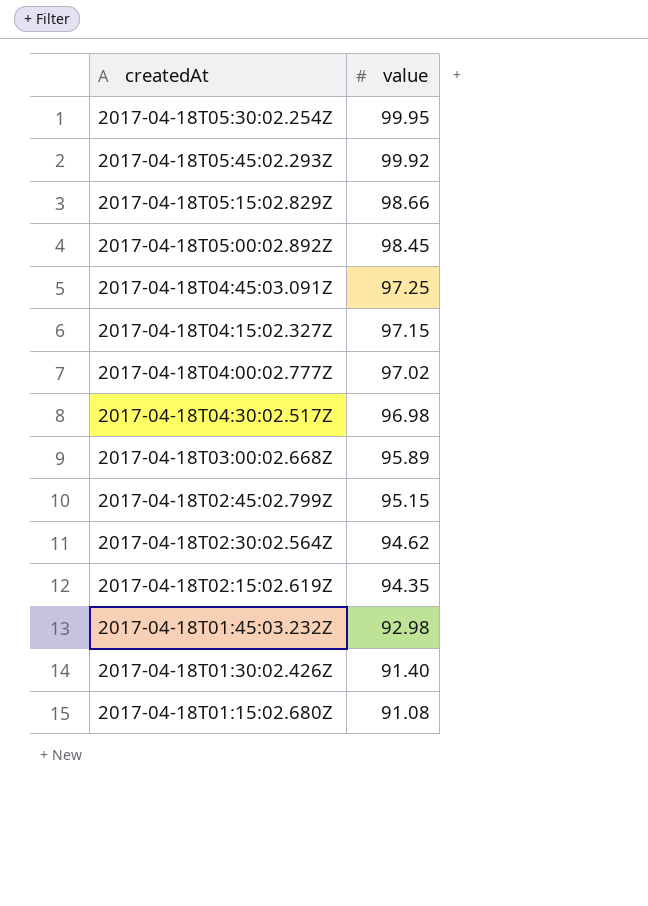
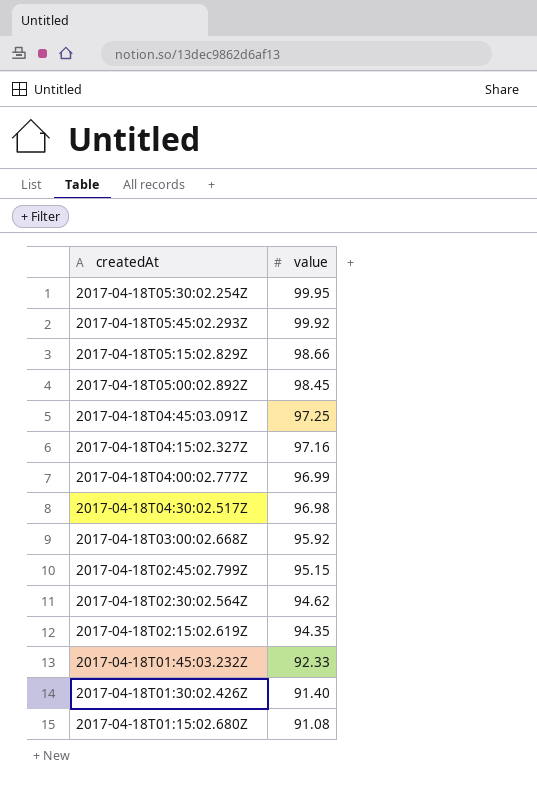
2017-04-18T04:15:02.327Z | value: 97.15 -> 97.16
2017-04-18T04:00:02.777Z | value: 97.02 -> 96.99
2017-04-18T03:00:02.668Z | value: 95.89 -> 95.92
2017-04-18T01:45:03.232Z | value: 92.98 -> 92.33

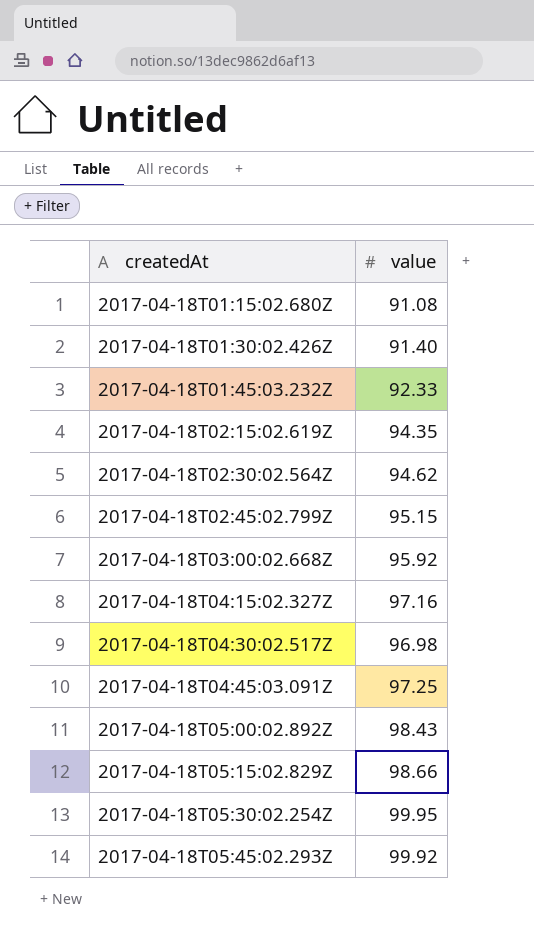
row order: value descending -> createdAt ascending
row 2017-04-18T04:00:02.777Z: 96.99 -> none
2017-04-18T05:00:02.892Z | value: 98.45 -> 98.43

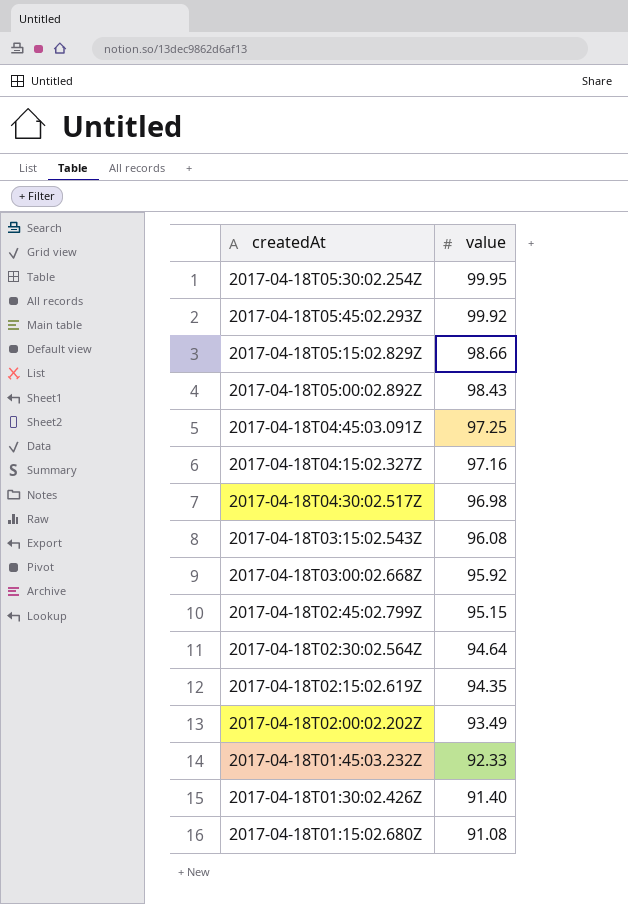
row order: createdAt ascending -> value descending
row 2017-04-18T03:15:02.543Z: none -> 96.08
2017-04-18T02:30:02.564Z | value: 94.62 -> 94.64
row 2017-04-18T02:00:02.202Z: none -> 93.49

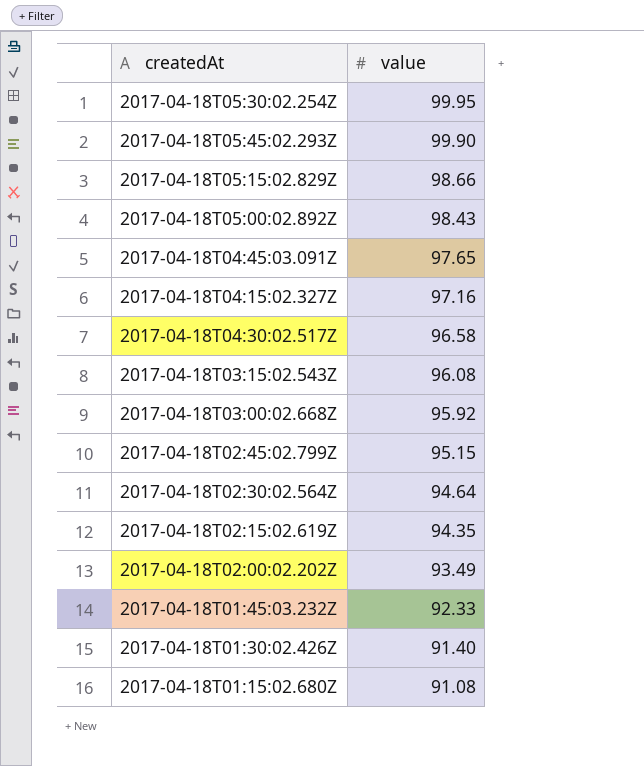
2017-04-18T05:45:02.293Z | value: 99.92 -> 99.90
2017-04-18T04:45:03.091Z | value: 97.25 -> 97.65
2017-04-18T04:30:02.517Z | value: 96.98 -> 96.58

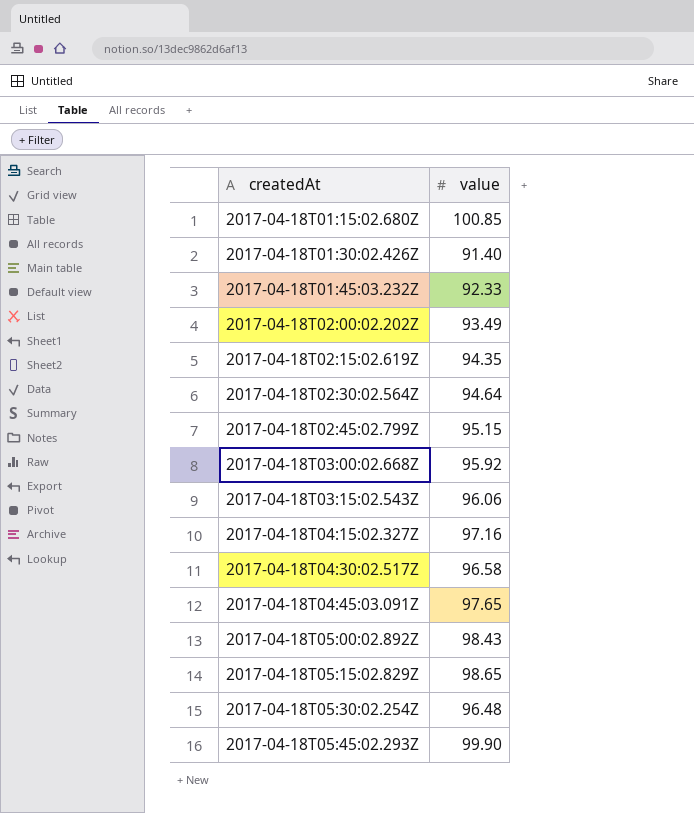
row order: value descending -> createdAt ascending
2017-04-18T01:15:02.680Z | value: 91.08 -> 100.85
2017-04-18T03:15:02.543Z | value: 96.08 -> 96.06
2017-04-18T05:15:02.829Z | value: 98.66 -> 98.65
2017-04-18T05:30:02.254Z | value: 99.95 -> 96.48

